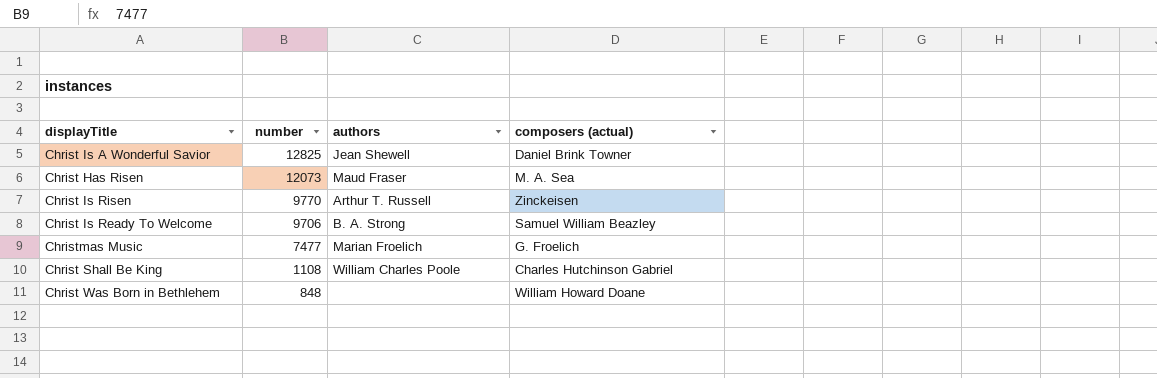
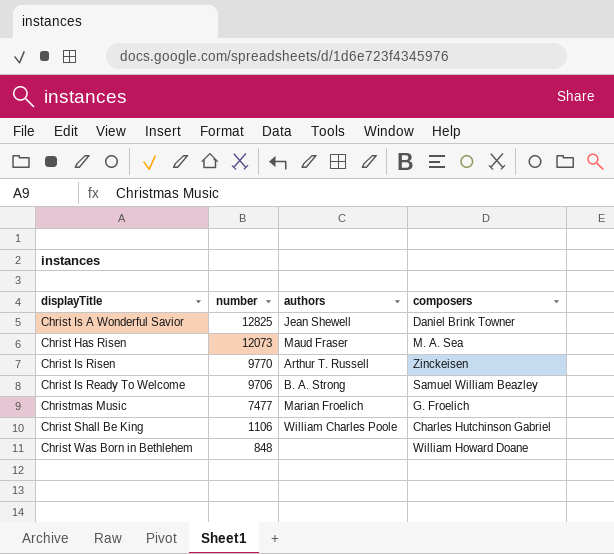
column name: composers (actual) -> composers
Christ Shall Be King | number: 1108 -> 1106

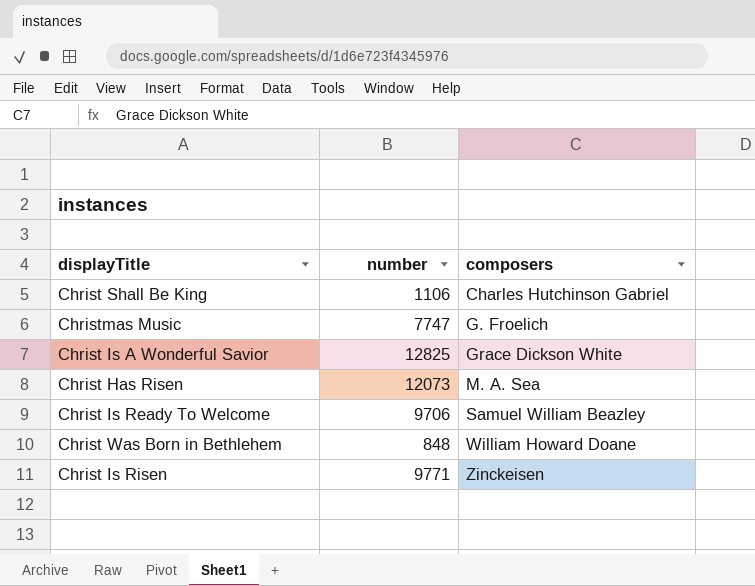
row order: number descending -> composers ascending
column authors | position: 3 -> none
Christmas Music | number: 7477 -> 7747
Christ Is A Wonderful Savior | composers: Daniel Brink Towner -> Grace Dickson White
Christ Is Risen | number: 9770 -> 9771

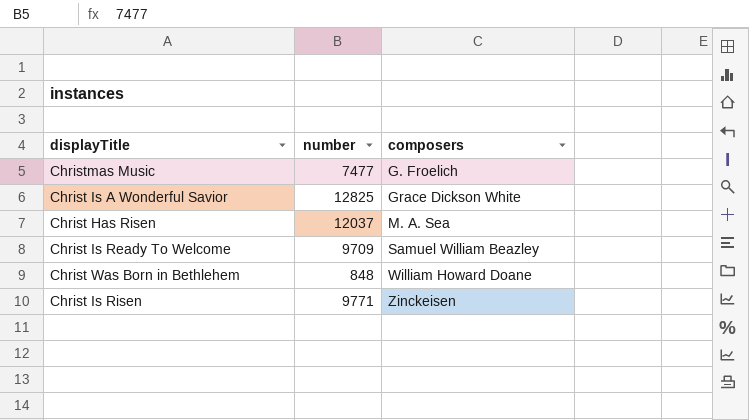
row Christ Shall Be King: 1106 | Charles Hutchinson Gabriel -> none
Christmas Music | number: 7747 -> 7477
Christ Has Risen | number: 12073 -> 12037
Christ Is Ready To Welcome | number: 9706 -> 9709

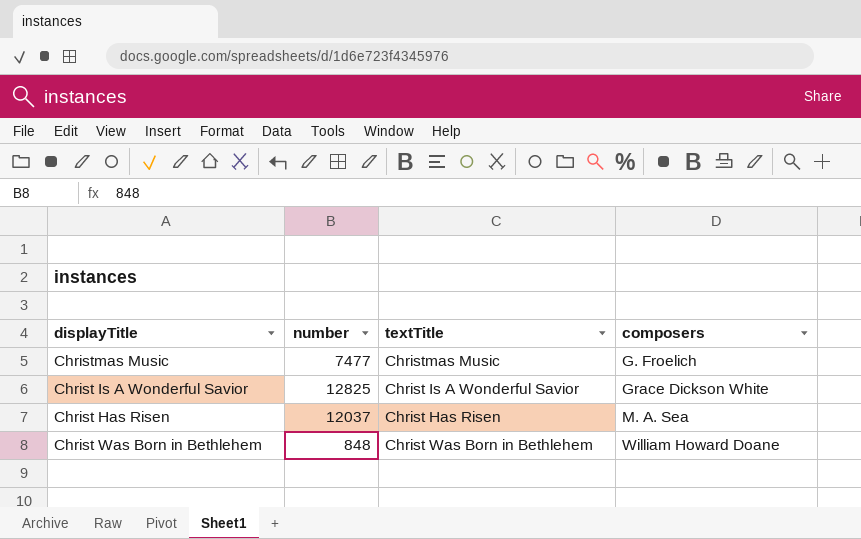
column textTitle | position: none -> 3
row Christ Is Ready To Welcome: 9709 | Samuel William Beazley -> none
row Christ Is Risen: 9771 | Zinckeisen -> none

